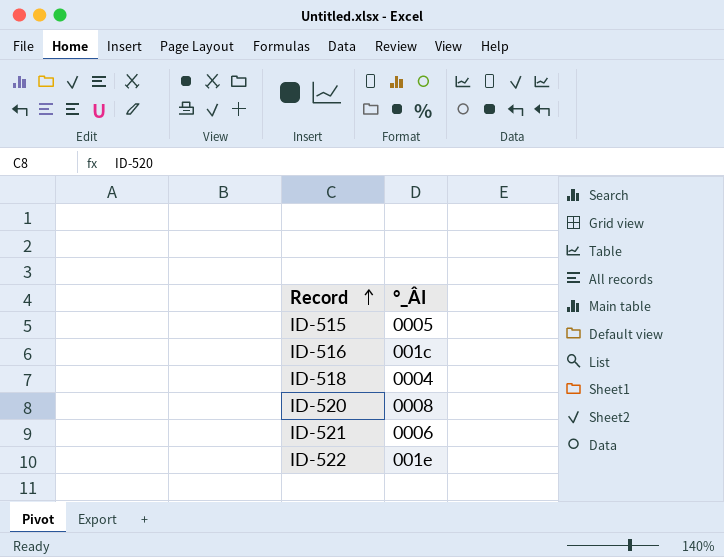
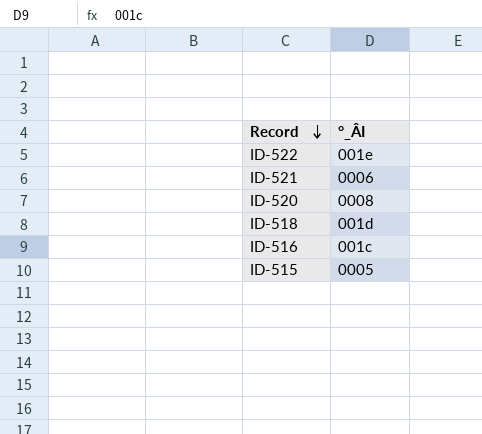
row order: Record ascending -> Record descending
ID-518 | °_ÂI: 0004 -> 001d

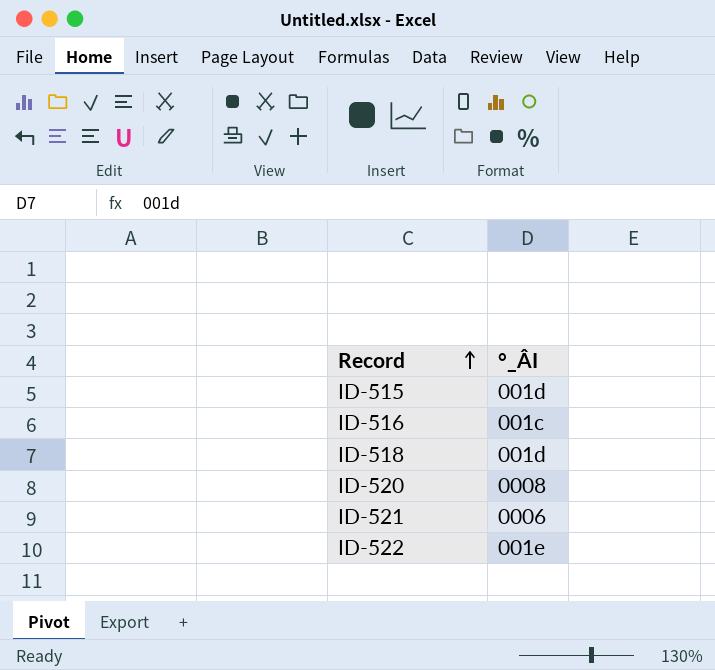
row order: Record descending -> Record ascending
ID-515 | °_ÂI: 0005 -> 001d

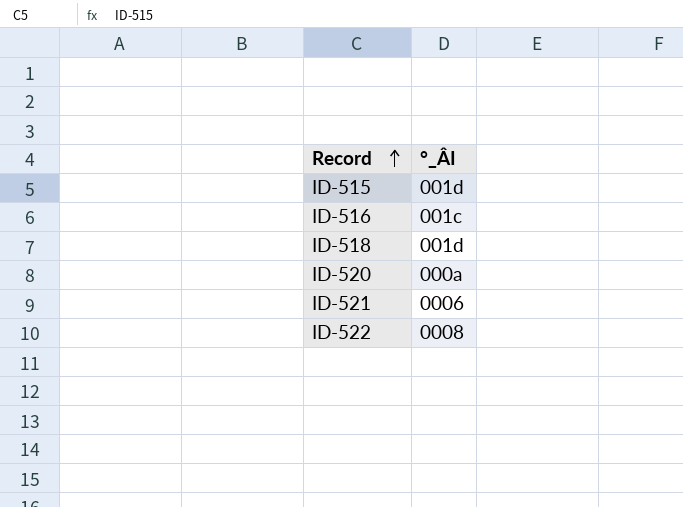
ID-520 | °_ÂI: 0008 -> 000a
ID-522 | °_ÂI: 001e -> 0008

